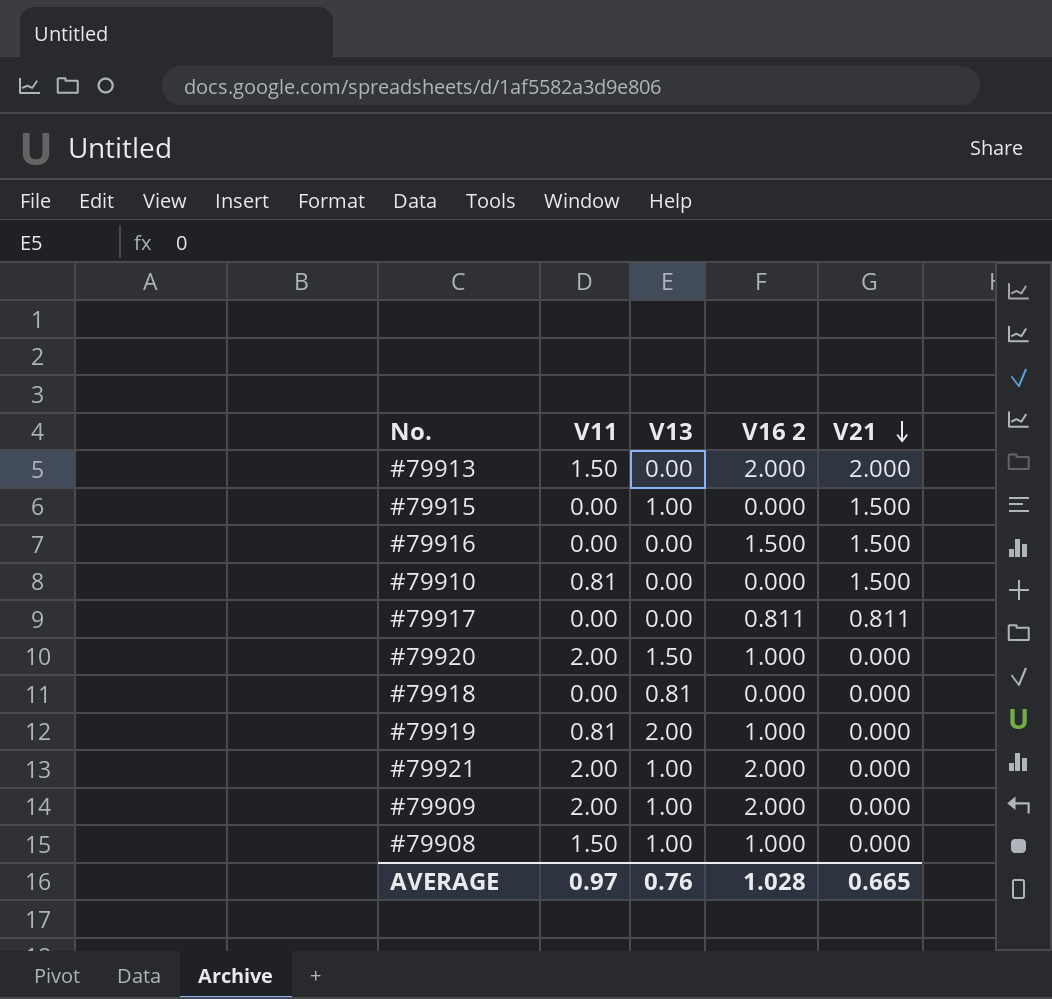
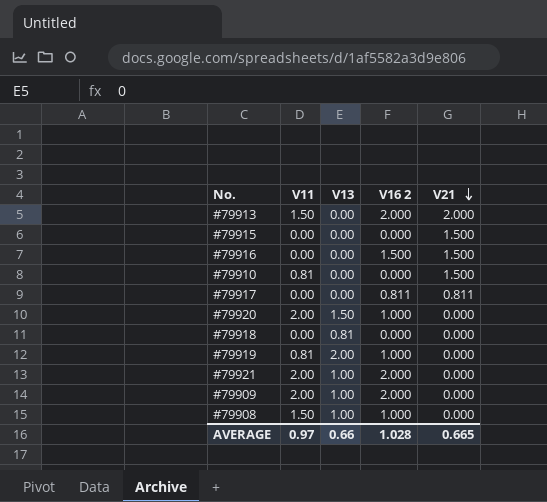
#79915 | V13: 1.00 -> 0.00
AVERAGE | V13: 0.76 -> 0.66

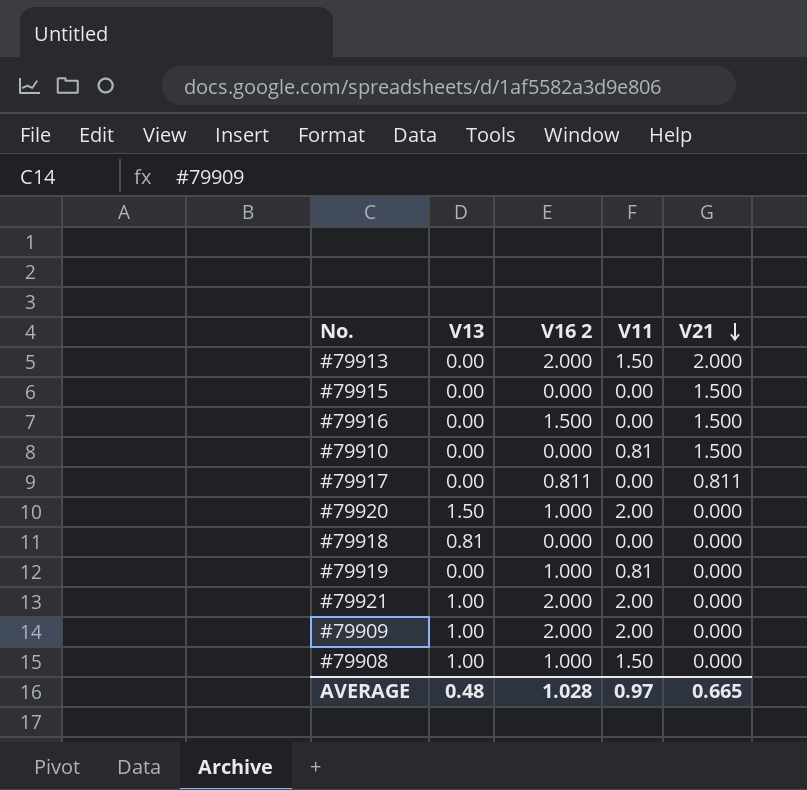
column V11 | position: 2 -> 4
#79919 | V13: 2.00 -> 0.00
AVERAGE | V13: 0.66 -> 0.48

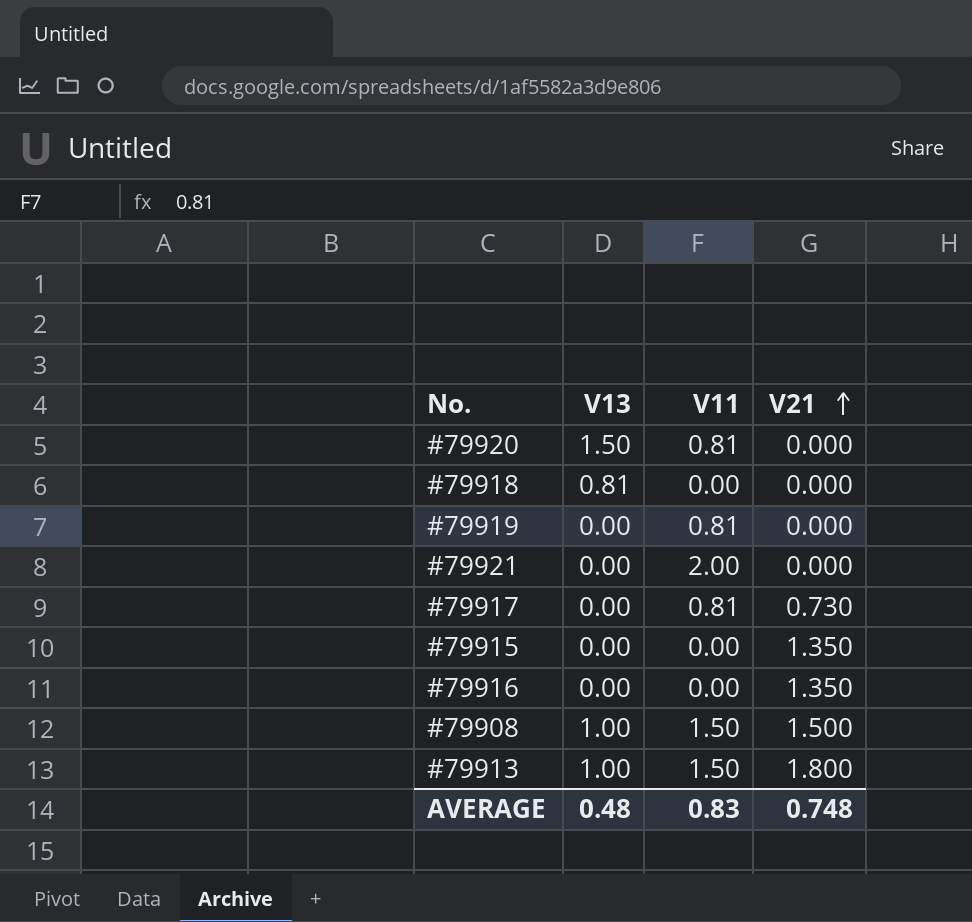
row order: V21 descending -> V21 ascending
column V16 2 | position: 3 -> none
row #79910: 0.00 | 0.000 | 0.81 | 1.500 -> none
row #79909: 1.00 | 2.000 | 2.00 | 0.000 -> none
#79920 | V11: 2.00 -> 0.81
#79921 | V13: 1.00 -> 0.00
#79917 | V11: 0.00 -> 0.81
#79917 | V21: 0.811 -> 0.730
#79915 | V21: 1.500 -> 1.350
#79916 | V21: 1.500 -> 1.350
#79908 | V21: 0.000 -> 1.500
#79913 | V13: 0.00 -> 1.00
#79913 | V21: 2.000 -> 1.800
AVERAGE | V11: 0.97 -> 0.83
AVERAGE | V21: 0.665 -> 0.748

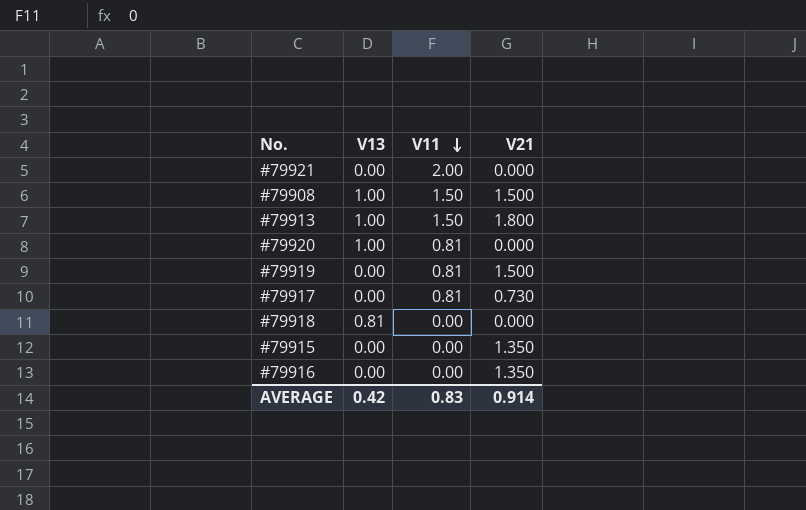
row order: V21 ascending -> V11 descending
#79920 | V13: 1.50 -> 1.00
#79919 | V21: 0.000 -> 1.500
AVERAGE | V13: 0.48 -> 0.42
AVERAGE | V21: 0.748 -> 0.914

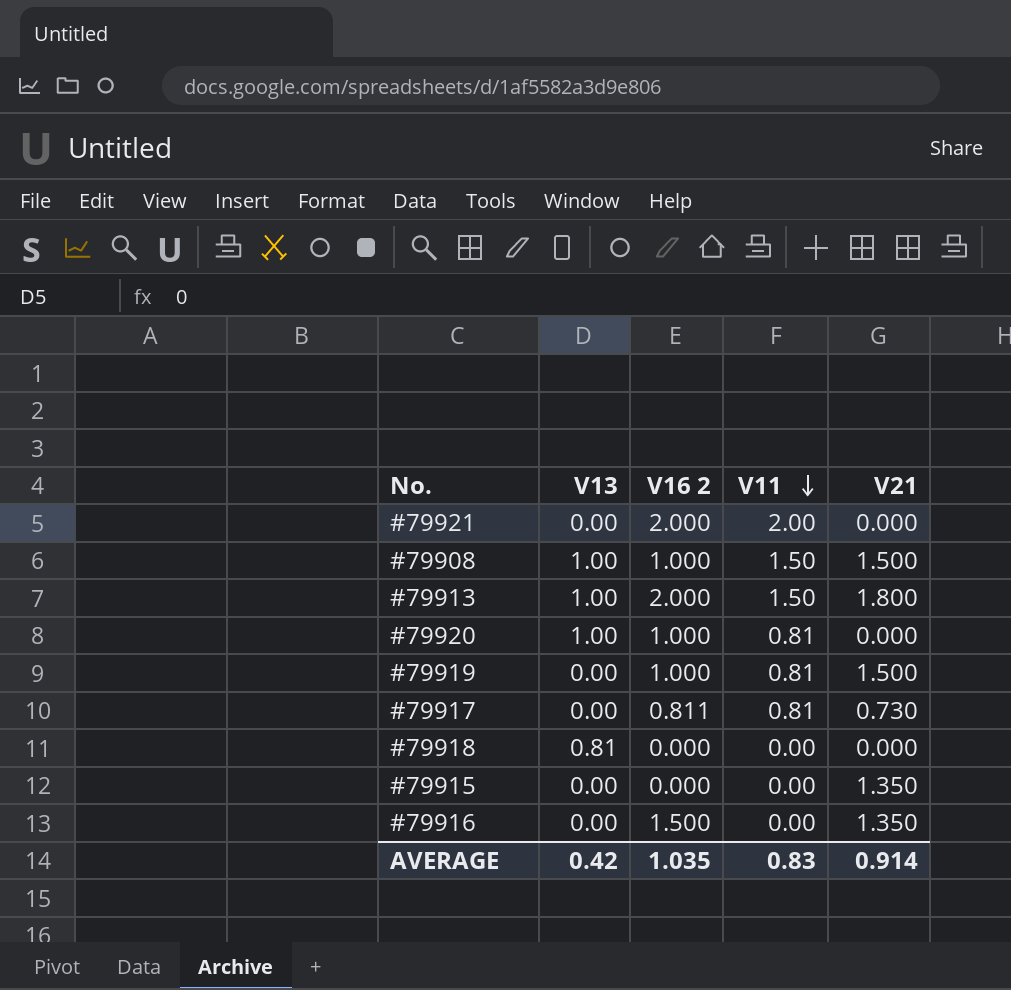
column V16 2 | position: none -> 3

